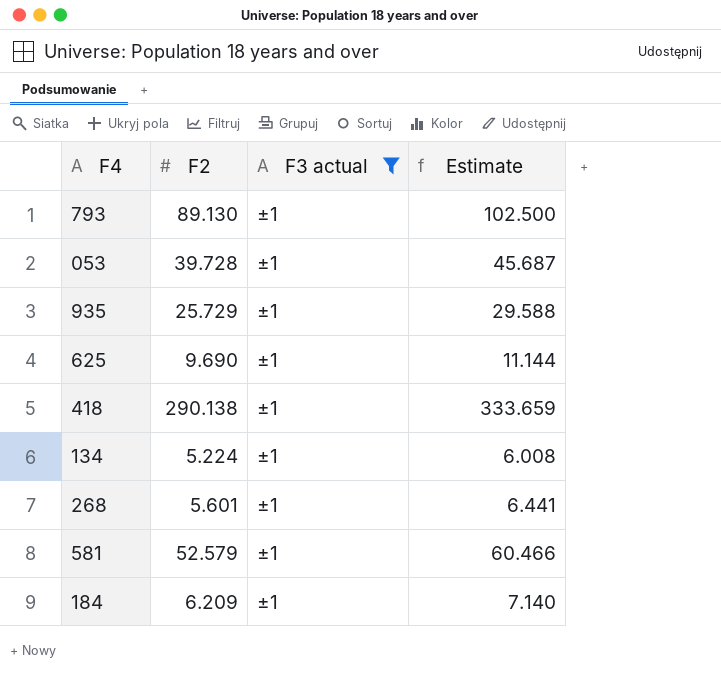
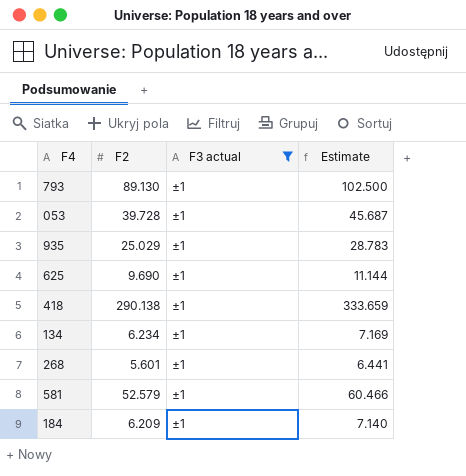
935 | F2: 25.729 -> 25.029
935 | Estimate: 29.588 -> 28.783
134 | F2: 5.224 -> 6.234
134 | Estimate: 6.008 -> 7.169

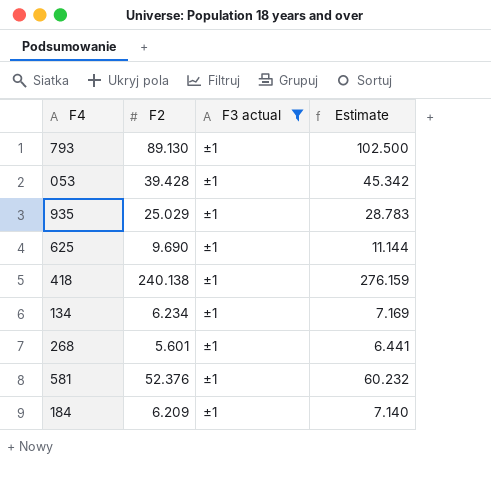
053 | F2: 39.728 -> 39.428
053 | Estimate: 45.687 -> 45.342
418 | F2: 290.138 -> 240.138
418 | Estimate: 333.659 -> 276.159
581 | F2: 52.579 -> 52.376
581 | Estimate: 60.466 -> 60.232

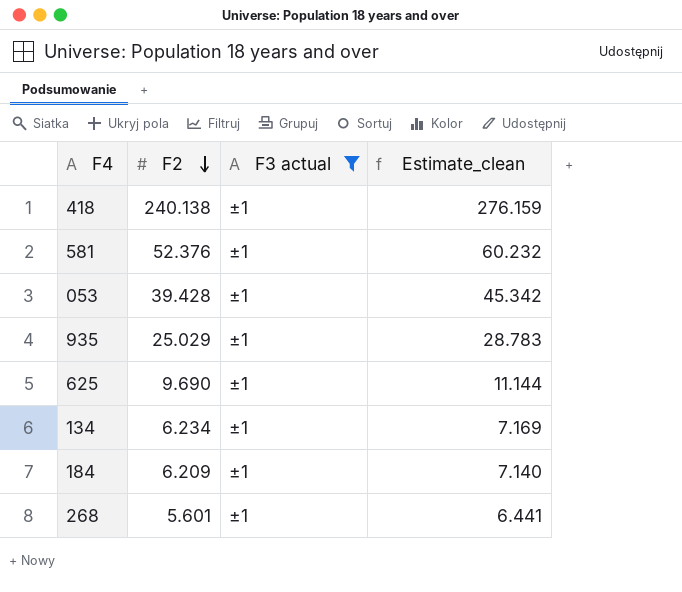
row order: none -> F2 descending
column name: Estimate -> Estimate_clean
row 793: 89.130 | ±1 | 102.500 -> none

